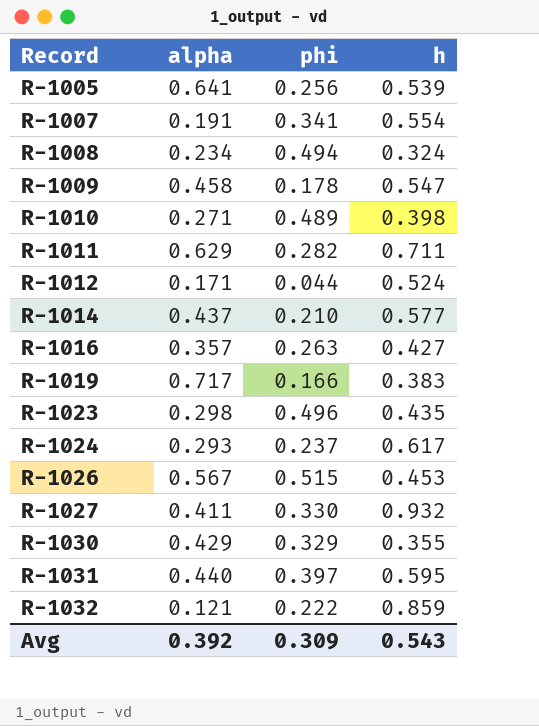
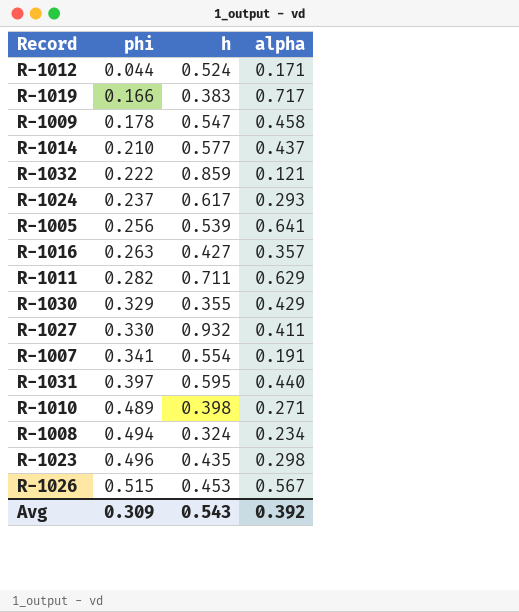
row order: Record ascending -> phi ascending
column alpha | position: 2 -> 4

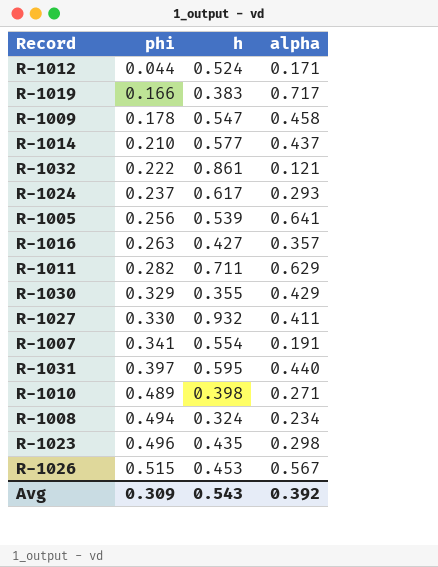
R-1032 | h: 0.859 -> 0.861

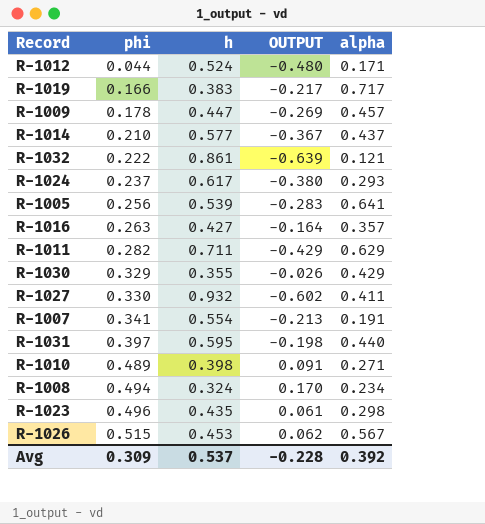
column OUTPUT | formula: none -> [phi] - [h]
R-1009 | h: 0.547 -> 0.447
R-1009 | alpha: 0.458 -> 0.457
Avg | h: 0.543 -> 0.537

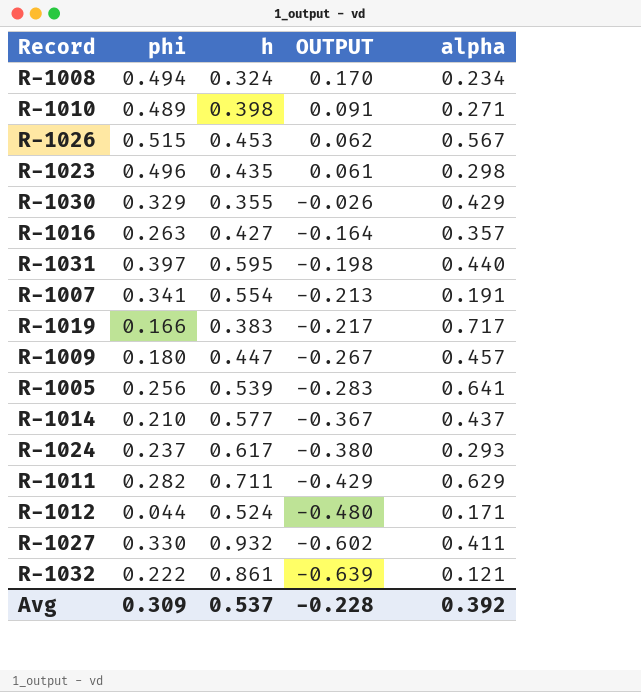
row order: phi ascending -> OUTPUT descending
R-1009 | phi: 0.178 -> 0.180
R-1009 | OUTPUT: -0.269 -> -0.267

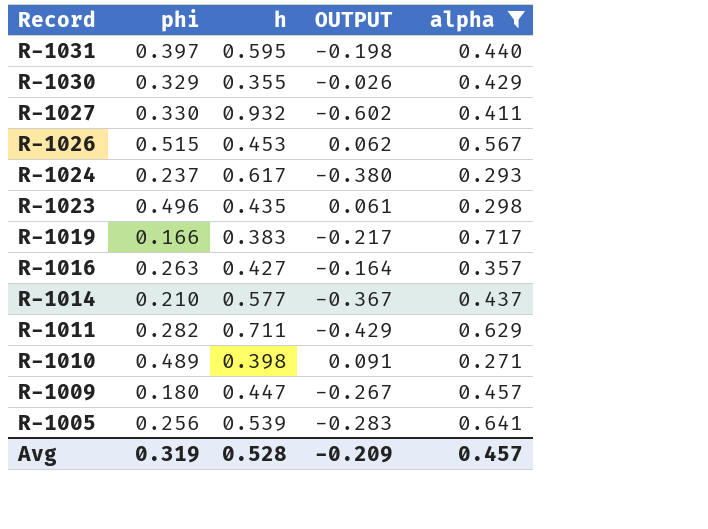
filter: none -> alpha >= 0.271
row order: OUTPUT descending -> Record descending
Avg | phi: 0.309 -> 0.319
Avg | h: 0.537 -> 0.528
Avg | OUTPUT: -0.228 -> -0.209
Avg | alpha: 0.392 -> 0.457

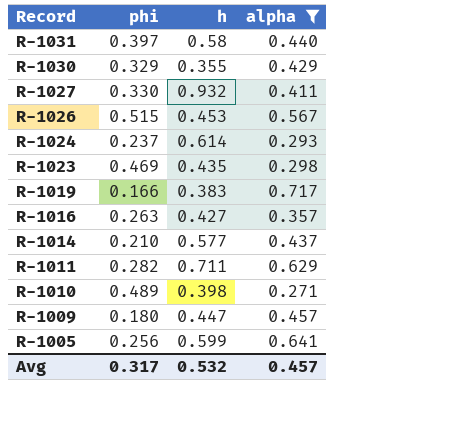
column OUTPUT | formula: [phi] - [h] -> none
R-1031 | h: 0.595 -> 0.58
R-1024 | h: 0.617 -> 0.614
R-1023 | phi: 0.496 -> 0.469
R-1005 | h: 0.539 -> 0.599
Avg | phi: 0.319 -> 0.317
Avg | h: 0.528 -> 0.532

